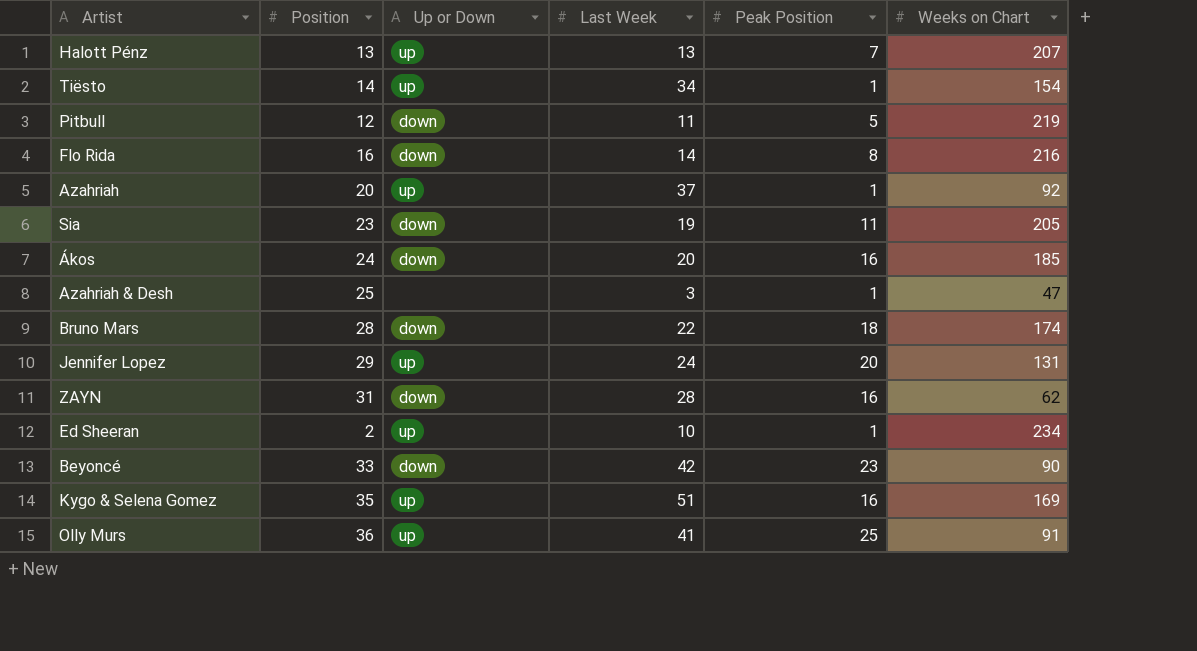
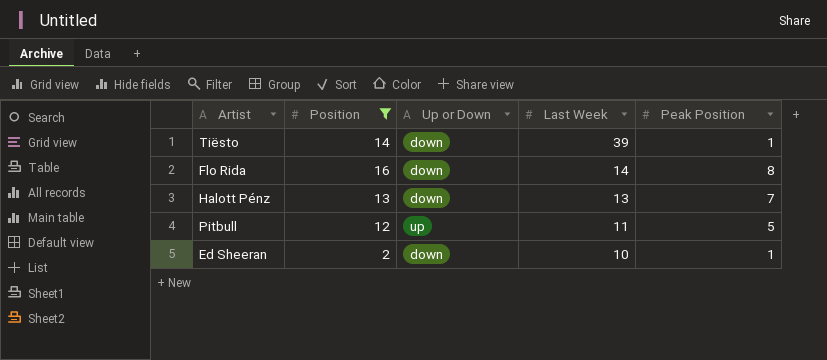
filter: none -> Position <= 16
row order: none -> Last Week descending
column Weeks on Chart | position: 6 -> none
Tiësto | Up or Down: up -> down
Tiësto | Last Week: 34 -> 39
Halott Pénz | Up or Down: up -> down
Pitbull | Up or Down: down -> up
Ed Sheeran | Up or Down: up -> down

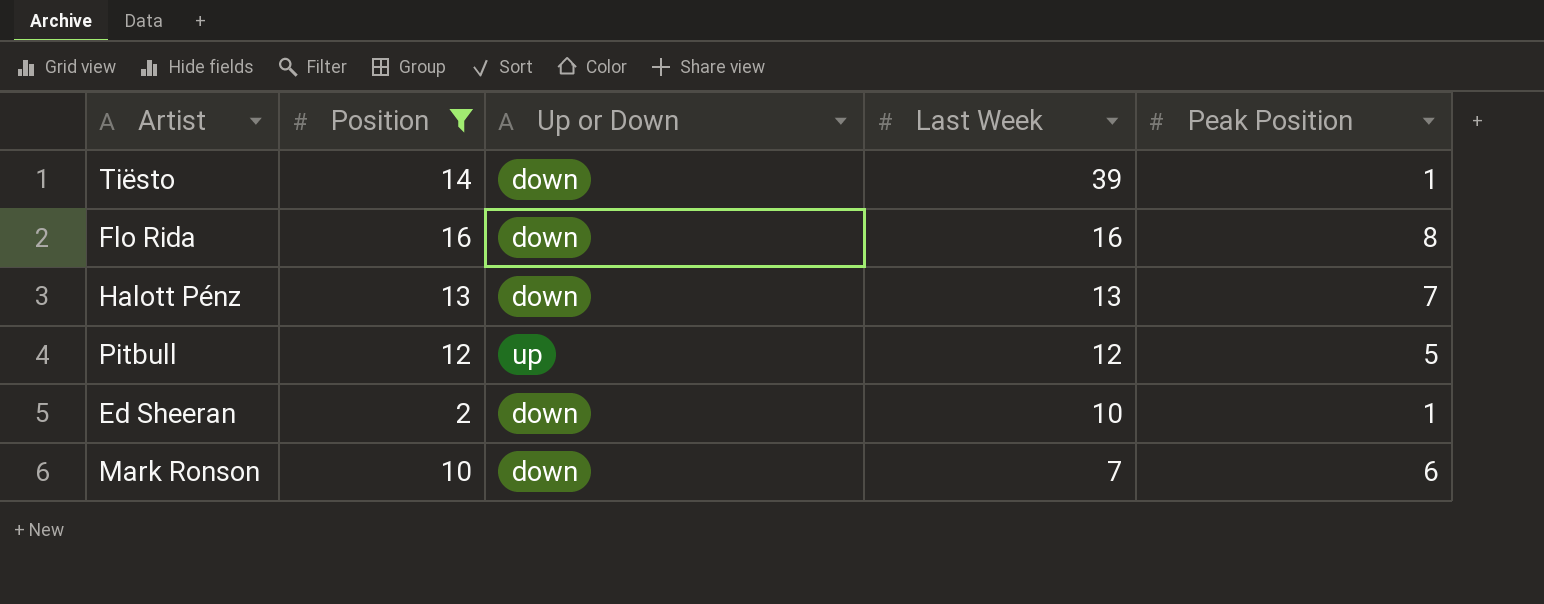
Flo Rida | Last Week: 14 -> 16
Pitbull | Last Week: 11 -> 12
row Mark Ronson: none -> 10 | down | 7 | 6

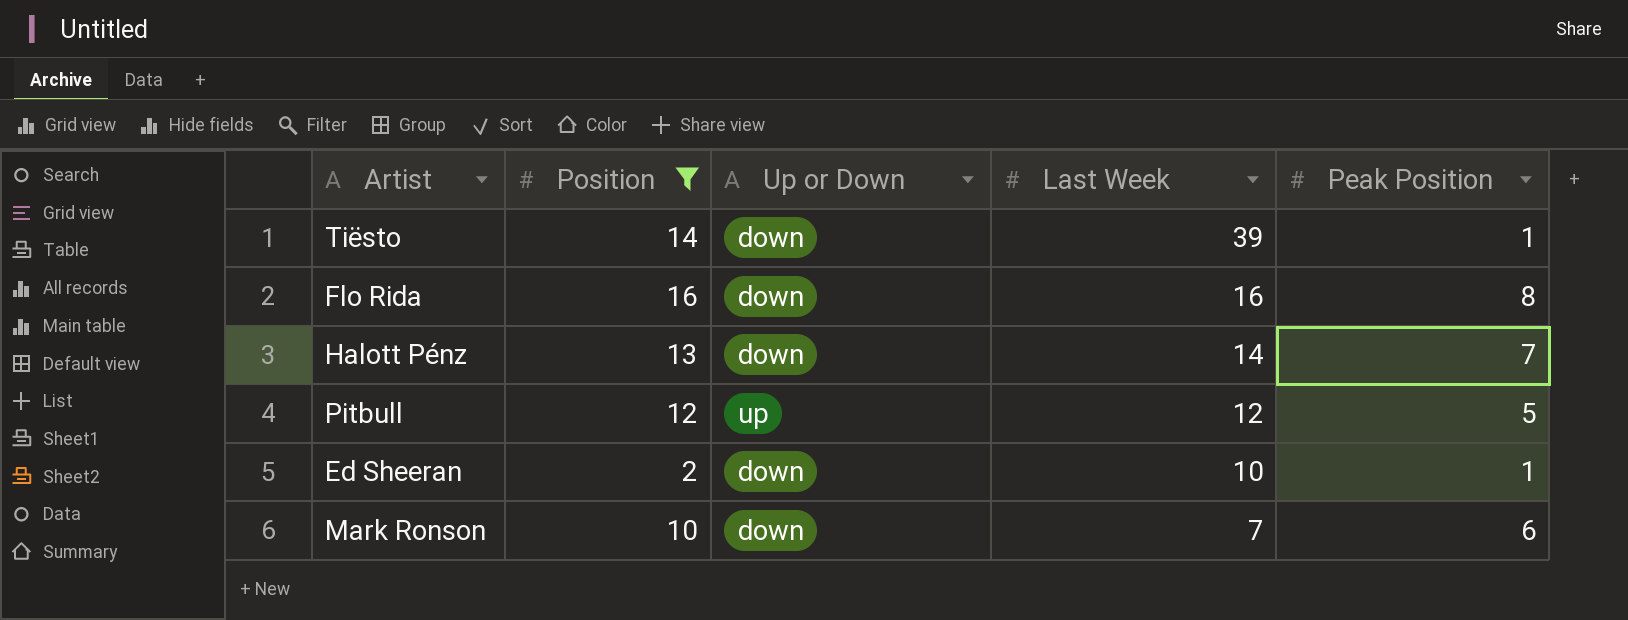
Halott Pénz | Last Week: 13 -> 14

